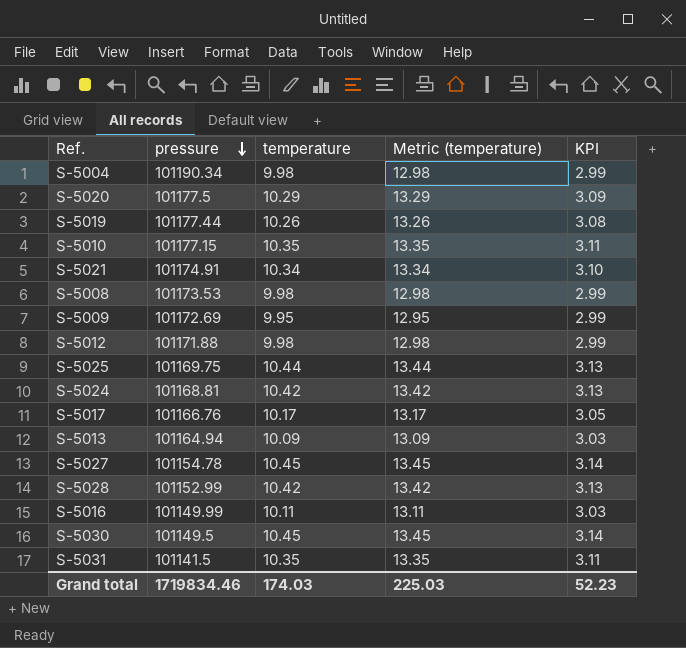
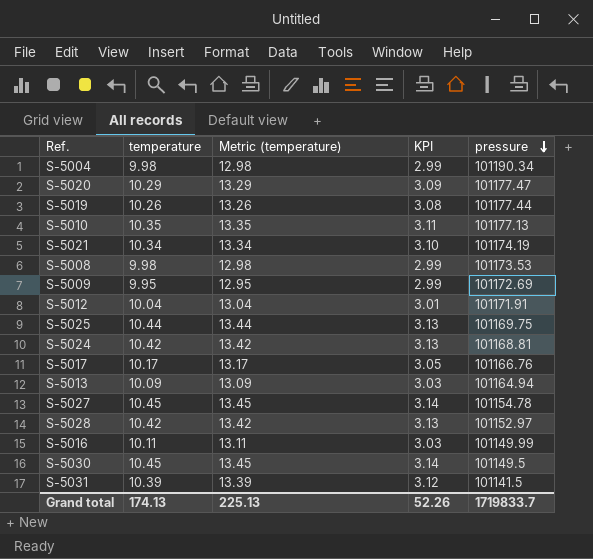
column pressure | position: 2 -> 5
S-5020 | pressure: 101177.5 -> 101177.47
S-5010 | pressure: 101177.15 -> 101177.13
S-5021 | pressure: 101174.91 -> 101174.19
S-5012 | temperature: 9.98 -> 10.04
S-5012 | Metric (temperature): 12.98 -> 13.04
S-5012 | KPI: 2.99 -> 3.01
S-5012 | pressure: 101171.88 -> 101171.91
S-5028 | pressure: 101152.99 -> 101152.97
S-5031 | temperature: 10.35 -> 10.39
S-5031 | Metric (temperature): 13.35 -> 13.39
S-5031 | KPI: 3.11 -> 3.12
Grand total | temperature: 174.03 -> 174.13
Grand total | Metric (temperature): 225.03 -> 225.13
Grand total | KPI: 52.23 -> 52.26
Grand total | pressure: 1719834.46 -> 1719833.7

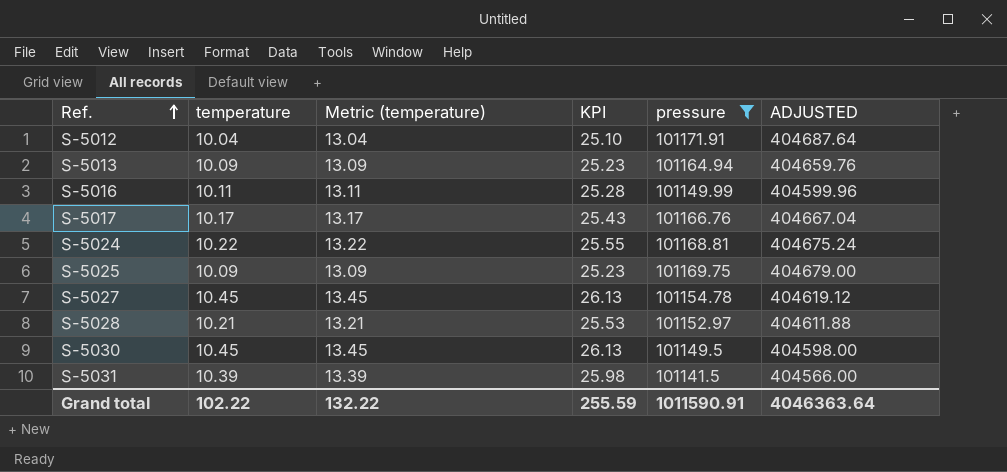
filter: none -> pressure <= 101171.91
row order: pressure descending -> Ref. ascending
column KPI | formula: [temperature] * 0.3 -> [temperature] * 2.5
column ADJUSTED | formula: none -> [pressure] * 4
S-5024 | temperature: 10.42 -> 10.22
S-5024 | Metric (temperature): 13.42 -> 13.22
S-5025 | temperature: 10.44 -> 10.09
S-5025 | Metric (temperature): 13.44 -> 13.09
S-5028 | temperature: 10.42 -> 10.21
S-5028 | Metric (temperature): 13.42 -> 13.21
Grand total | temperature: 174.13 -> 102.22
Grand total | Metric (temperature): 225.13 -> 132.22
Grand total | KPI: 52.26 -> 255.59
Grand total | pressure: 1719833.7 -> 1011590.91

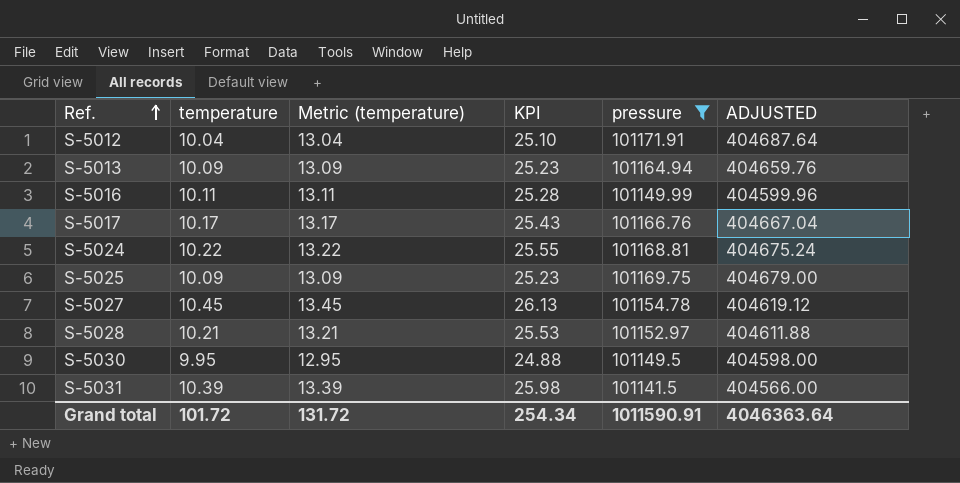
S-5030 | temperature: 10.45 -> 9.95
S-5030 | Metric (temperature): 13.45 -> 12.95
S-5030 | KPI: 26.13 -> 24.88
Grand total | temperature: 102.22 -> 101.72
Grand total | Metric (temperature): 132.22 -> 131.72
Grand total | KPI: 255.59 -> 254.34

